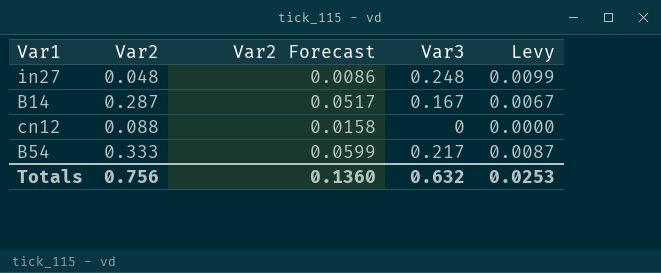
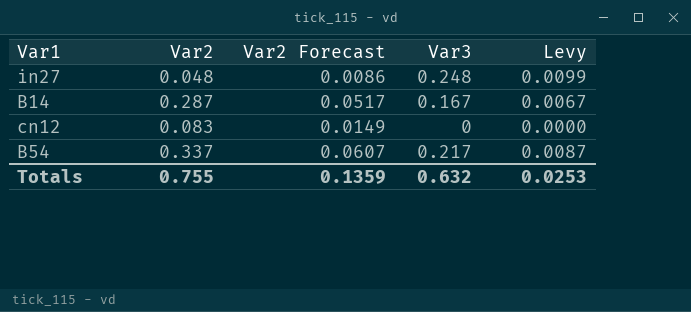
cn12 | Var2: 0.088 -> 0.083
cn12 | Var2 Forecast: 0.0158 -> 0.0149
B54 | Var2: 0.333 -> 0.337
B54 | Var2 Forecast: 0.0599 -> 0.0607
Totals | Var2: 0.756 -> 0.755
Totals | Var2 Forecast: 0.1360 -> 0.1359

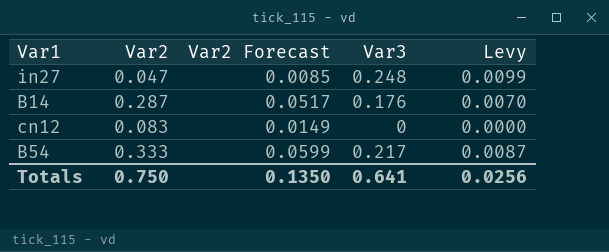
in27 | Var2: 0.048 -> 0.047
in27 | Var2 Forecast: 0.0086 -> 0.0085
B14 | Var3: 0.167 -> 0.176
B14 | Levy: 0.0067 -> 0.0070
B54 | Var2: 0.337 -> 0.333
B54 | Var2 Forecast: 0.0607 -> 0.0599
Totals | Var2: 0.755 -> 0.750
Totals | Var2 Forecast: 0.1359 -> 0.1350
Totals | Var3: 0.632 -> 0.641
Totals | Levy: 0.0253 -> 0.0256

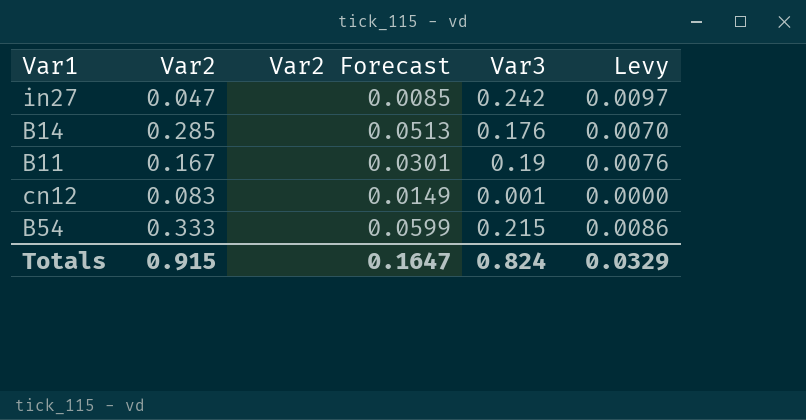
in27 | Var3: 0.248 -> 0.242
in27 | Levy: 0.0099 -> 0.0097
B14 | Var2: 0.287 -> 0.285
B14 | Var2 Forecast: 0.0517 -> 0.0513
row B11: none -> 0.167 | 0.0301 | 0.19 | 0.0076
cn12 | Var3: 0 -> 0.001
B54 | Var3: 0.217 -> 0.215
B54 | Levy: 0.0087 -> 0.0086
Totals | Var2: 0.750 -> 0.915
Totals | Var2 Forecast: 0.1350 -> 0.1647
Totals | Var3: 0.641 -> 0.824
Totals | Levy: 0.0256 -> 0.0329

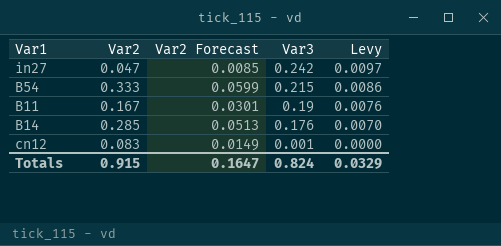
row order: none -> Var3 descending

